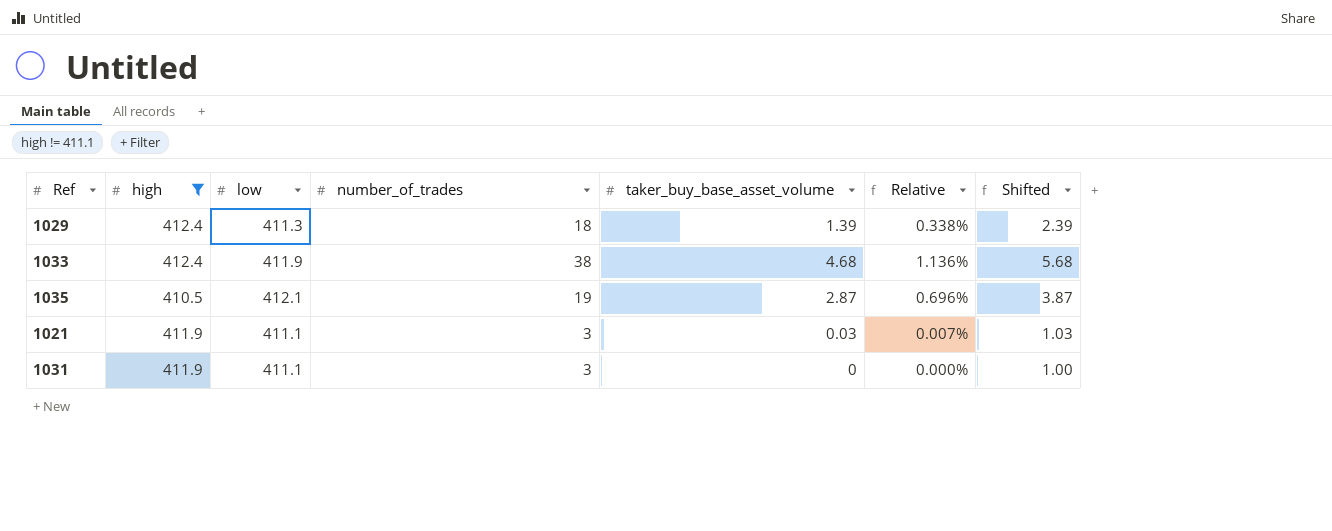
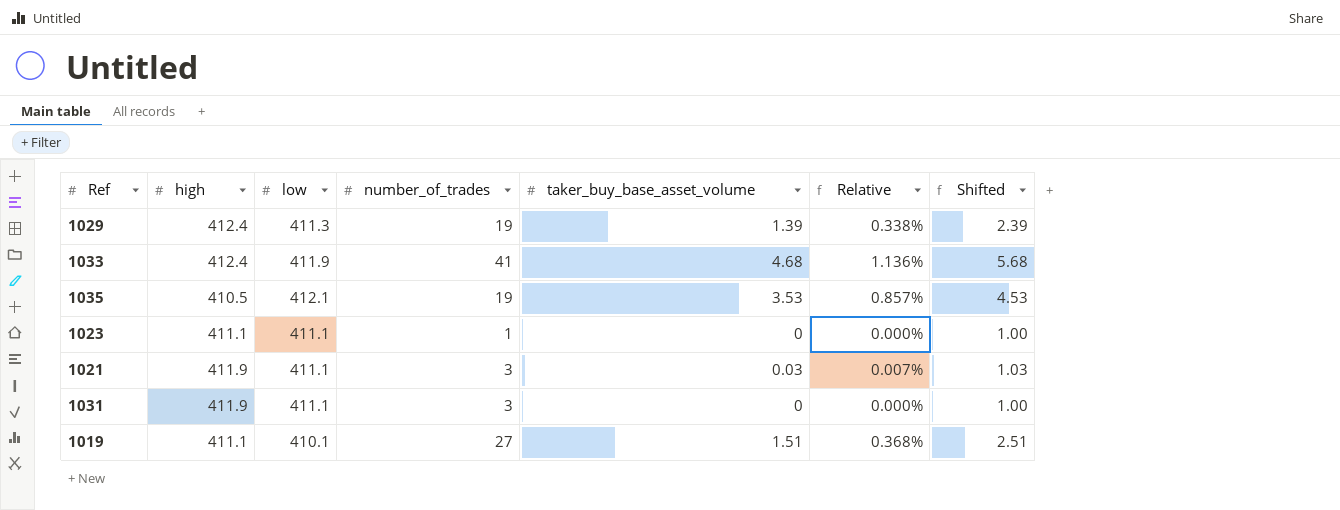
filter: high != 411.1 -> none
1029 | number_of_trades: 18 -> 19
1033 | number_of_trades: 38 -> 41
1035 | taker_buy_base_asset_volume: 2.87 -> 3.53
1035 | Relative: 0.696% -> 0.857%
1035 | Shifted: 3.87 -> 4.53

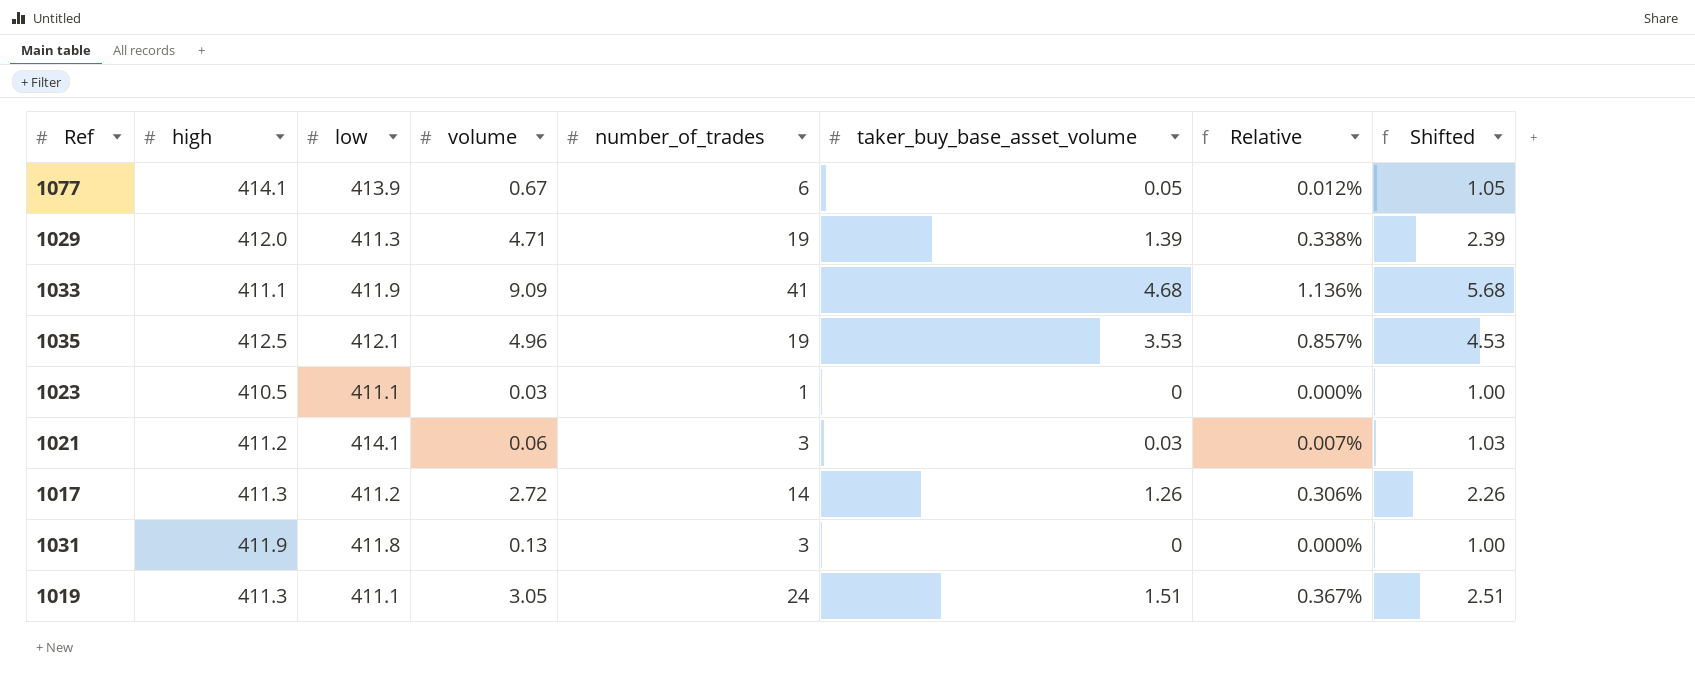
column volume | position: none -> 4
row 1077: none -> 414.1 | 413.9 | 0.67 | 6 | 0.05 | 0.012% | 1.05
1029 | high: 412.4 -> 412.0
1033 | high: 412.4 -> 411.1
1035 | high: 410.5 -> 412.5
1023 | high: 411.1 -> 410.5
1021 | high: 411.9 -> 411.2
1021 | low: 411.1 -> 414.1
row 1017: none -> 411.3 | 411.2 | 2.72 | 14 | 1.26 | 0.306% | 2.26
1031 | low: 411.1 -> 411.8
1019 | high: 411.1 -> 411.3
1019 | low: 410.1 -> 411.1
1019 | number_of_trades: 27 -> 24
1019 | Relative: 0.368% -> 0.367%

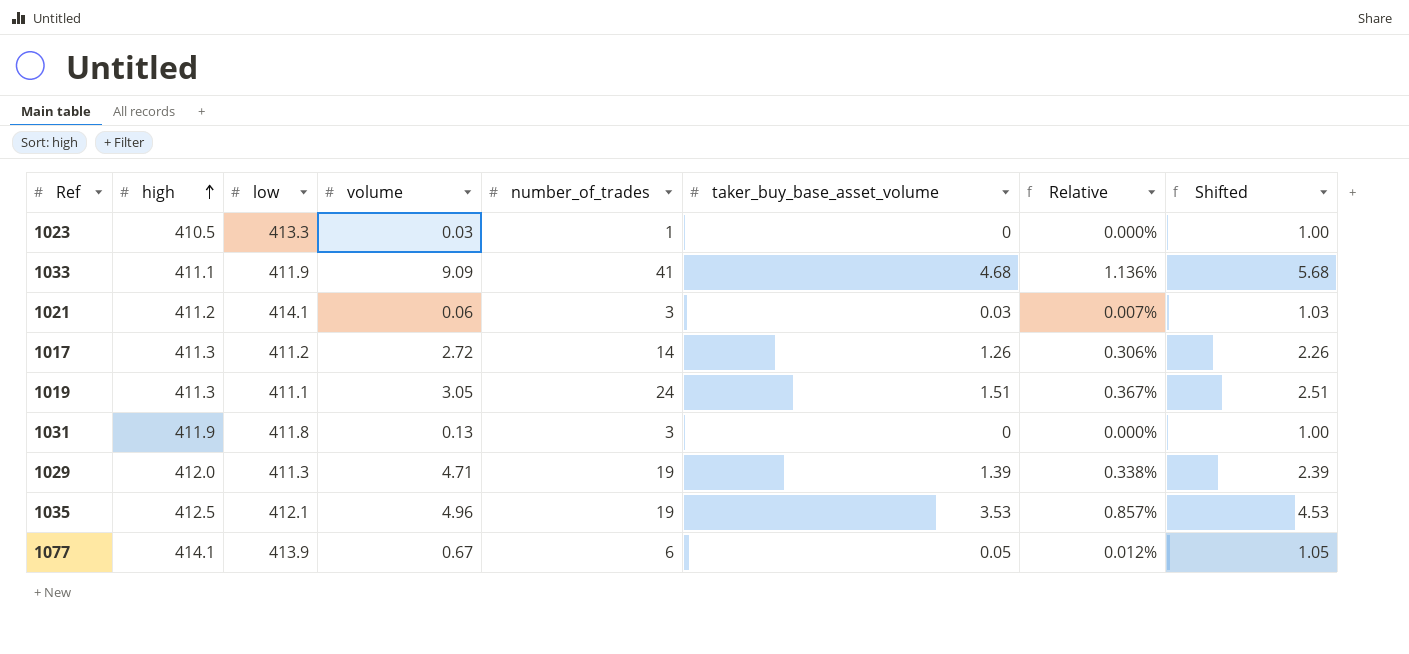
row order: none -> high ascending
1023 | low: 411.1 -> 413.3

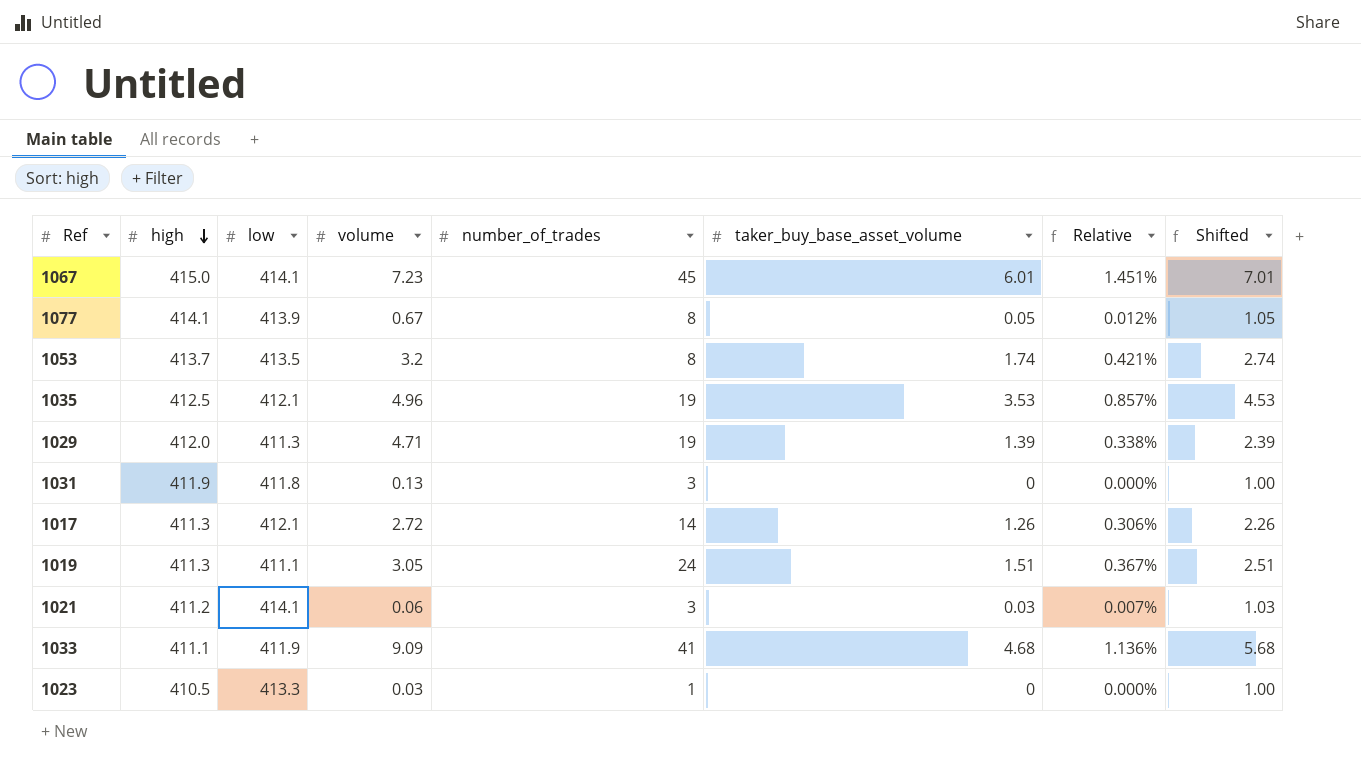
row order: high ascending -> high descending
row 1067: none -> 415.0 | 414.1 | 7.23 | 45 | 6.01 | 1.451% | 7.01
1077 | number_of_trades: 6 -> 8
row 1053: none -> 413.7 | 413.5 | 3.2 | 8 | 1.74 | 0.421% | 2.74
1017 | low: 411.2 -> 412.1

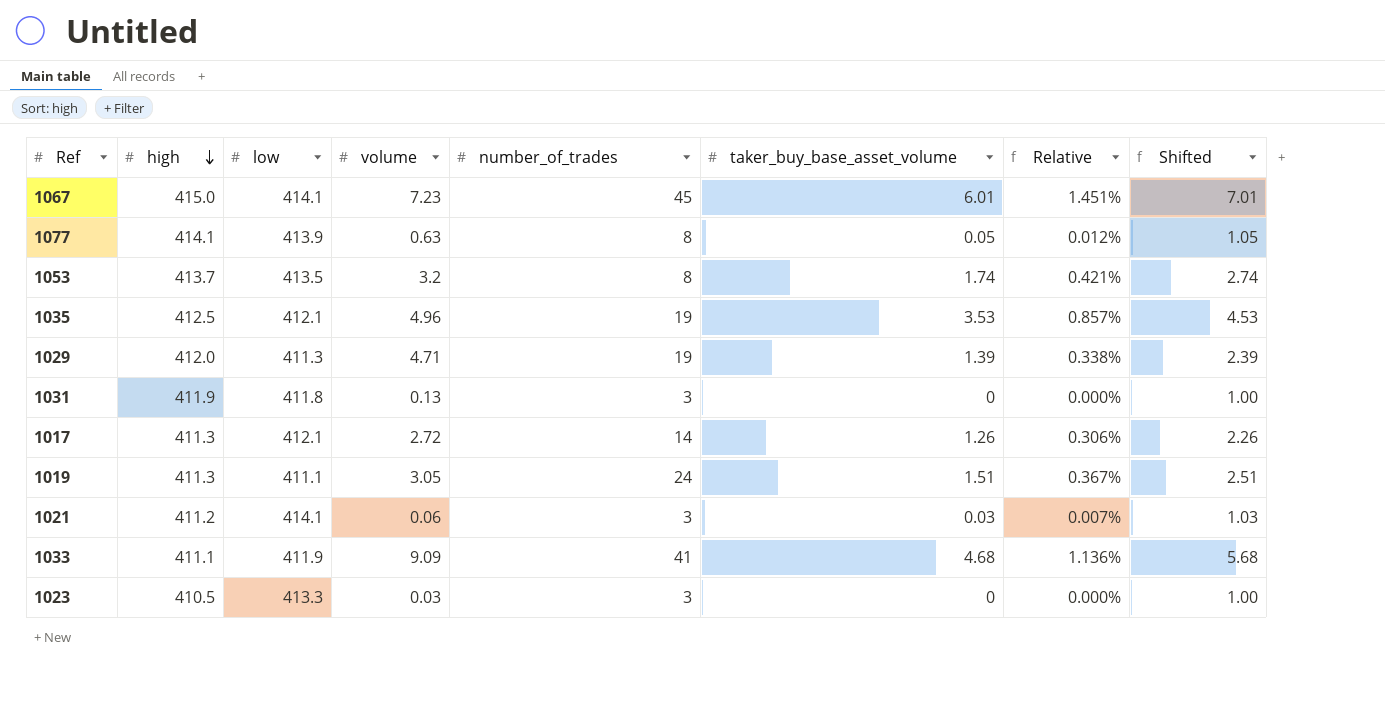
1077 | volume: 0.67 -> 0.63
1023 | number_of_trades: 1 -> 3

